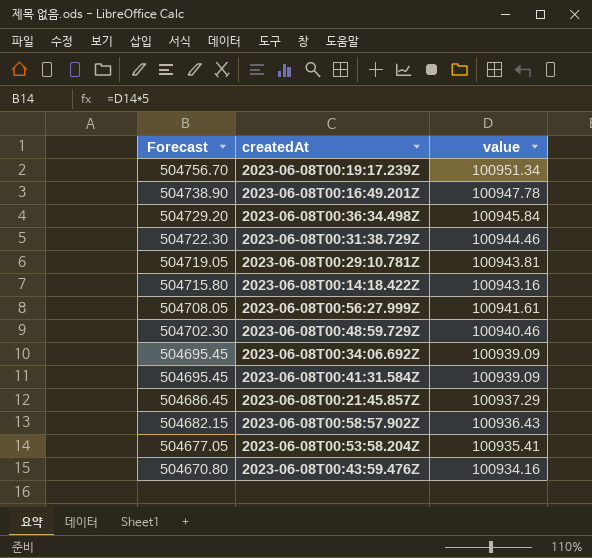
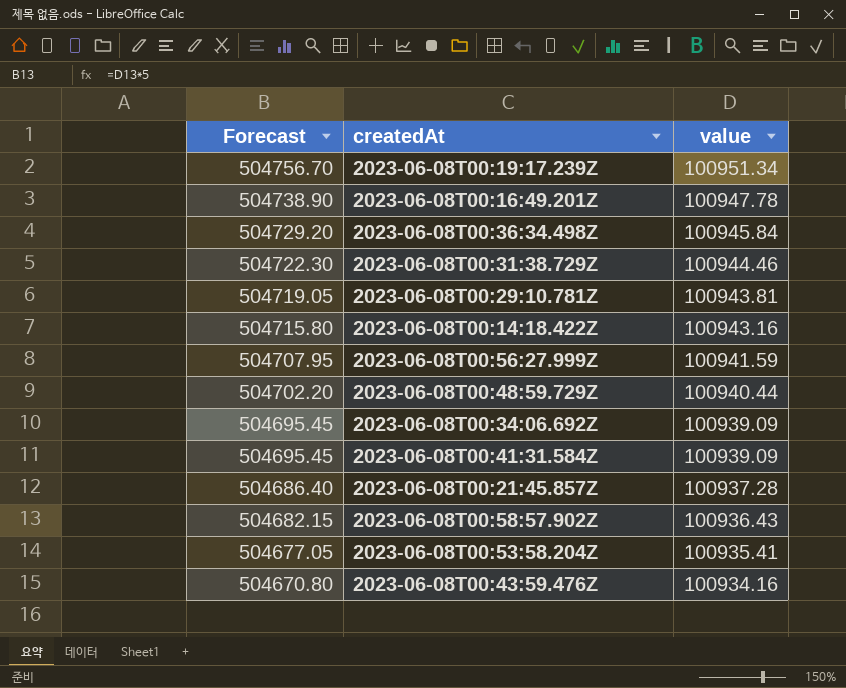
2023-06-08T00:56:27.999Z | Forecast: 504708.05 -> 504707.95
2023-06-08T00:56:27.999Z | value: 100941.61 -> 100941.59
2023-06-08T00:48:59.729Z | Forecast: 504702.30 -> 504702.20
2023-06-08T00:48:59.729Z | value: 100940.46 -> 100940.44
2023-06-08T00:21:45.857Z | Forecast: 504686.45 -> 504686.40
2023-06-08T00:21:45.857Z | value: 100937.29 -> 100937.28

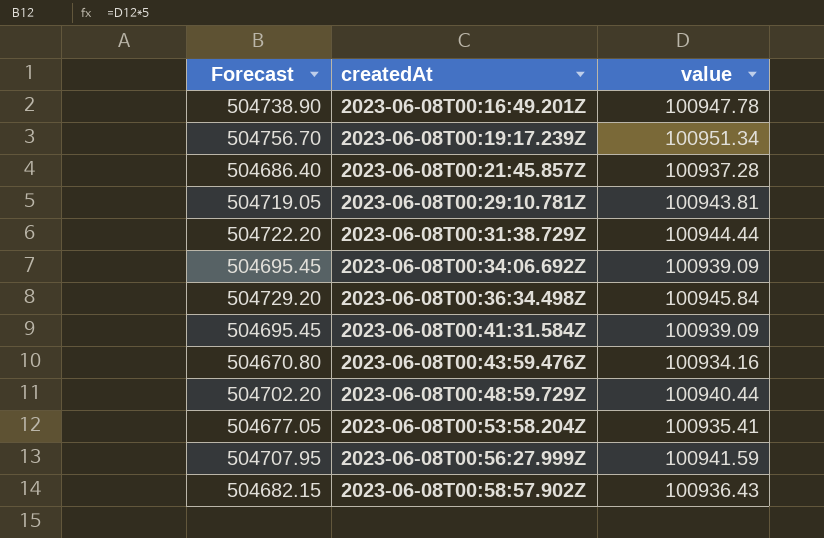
row order: Forecast descending -> createdAt ascending
row 2023-06-08T00:14:18.422Z: 504715.80 | 100943.16 -> none
2023-06-08T00:31:38.729Z | Forecast: 504722.30 -> 504722.20
2023-06-08T00:31:38.729Z | value: 100944.46 -> 100944.44

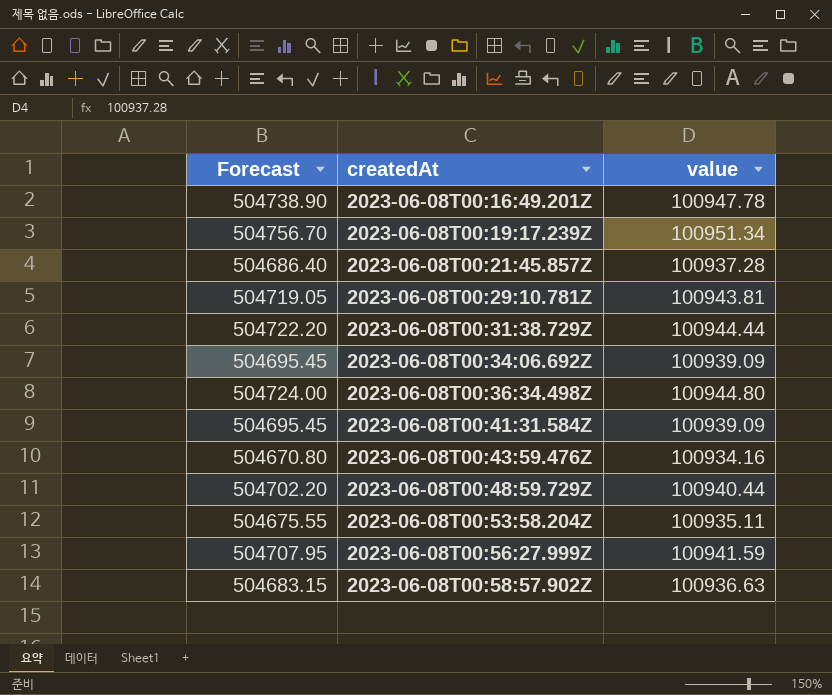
2023-06-08T00:36:34.498Z | Forecast: 504729.20 -> 504724.00
2023-06-08T00:36:34.498Z | value: 100945.84 -> 100944.80
2023-06-08T00:53:58.204Z | Forecast: 504677.05 -> 504675.55
2023-06-08T00:53:58.204Z | value: 100935.41 -> 100935.11
2023-06-08T00:58:57.902Z | Forecast: 504682.15 -> 504683.15
2023-06-08T00:58:57.902Z | value: 100936.43 -> 100936.63

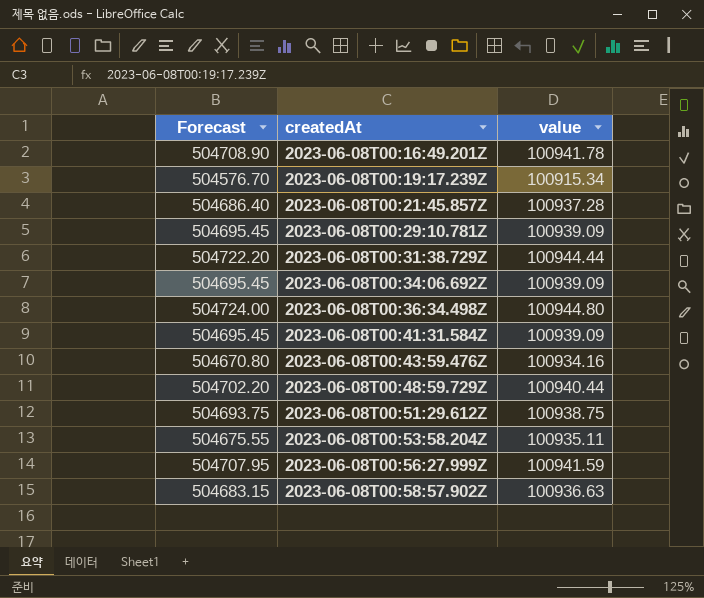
2023-06-08T00:16:49.201Z | Forecast: 504738.90 -> 504708.90
2023-06-08T00:16:49.201Z | value: 100947.78 -> 100941.78
2023-06-08T00:19:17.239Z | Forecast: 504756.70 -> 504576.70
2023-06-08T00:19:17.239Z | value: 100951.34 -> 100915.34
2023-06-08T00:29:10.781Z | Forecast: 504719.05 -> 504695.45
2023-06-08T00:29:10.781Z | value: 100943.81 -> 100939.09
row 2023-06-08T00:51:29.612Z: none -> 504693.75 | 100938.75

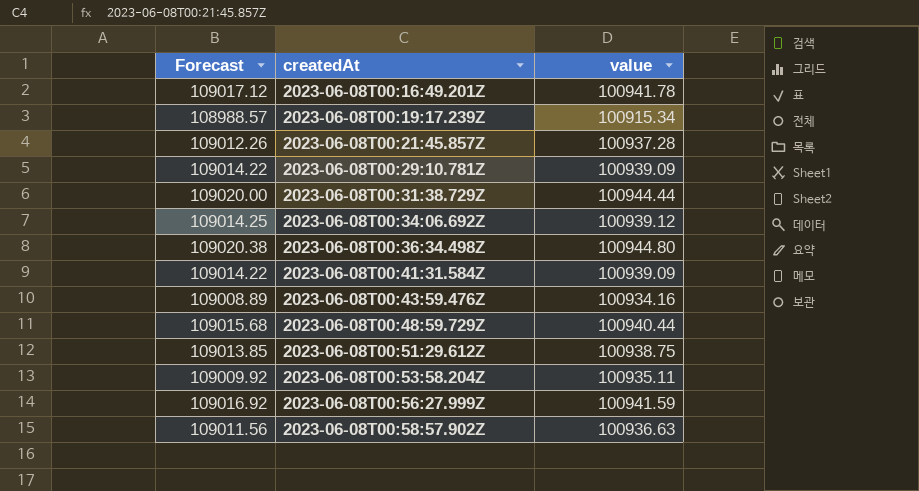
column Forecast | formula: [value] * 5 -> [value] * 1.08
2023-06-08T00:34:06.692Z | value: 100939.09 -> 100939.12

